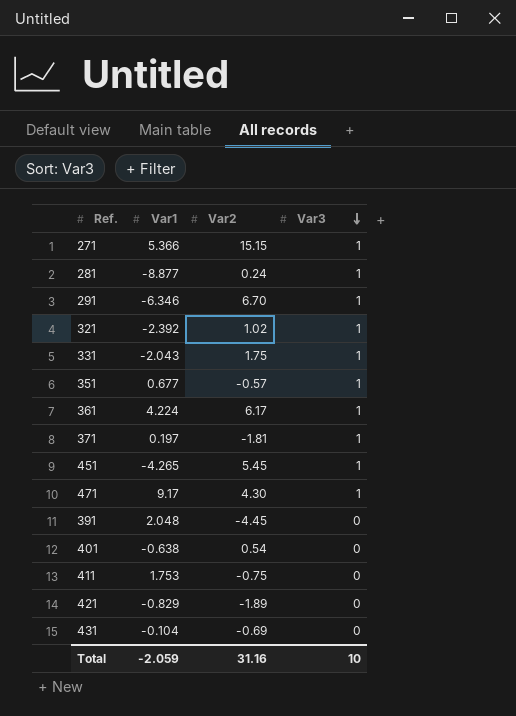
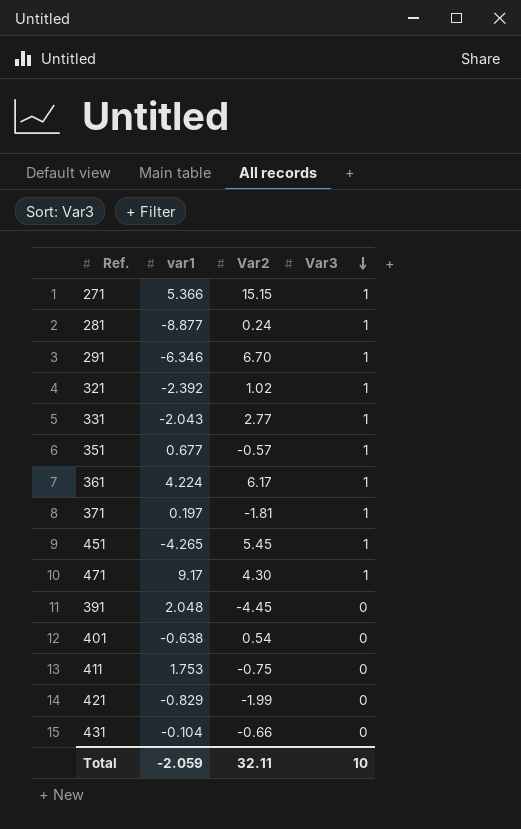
column name: Var1 -> var1
331 | Var2: 1.75 -> 2.77
421 | Var2: -1.89 -> -1.99
431 | Var2: -0.69 -> -0.66
Total | Var2: 31.16 -> 32.11

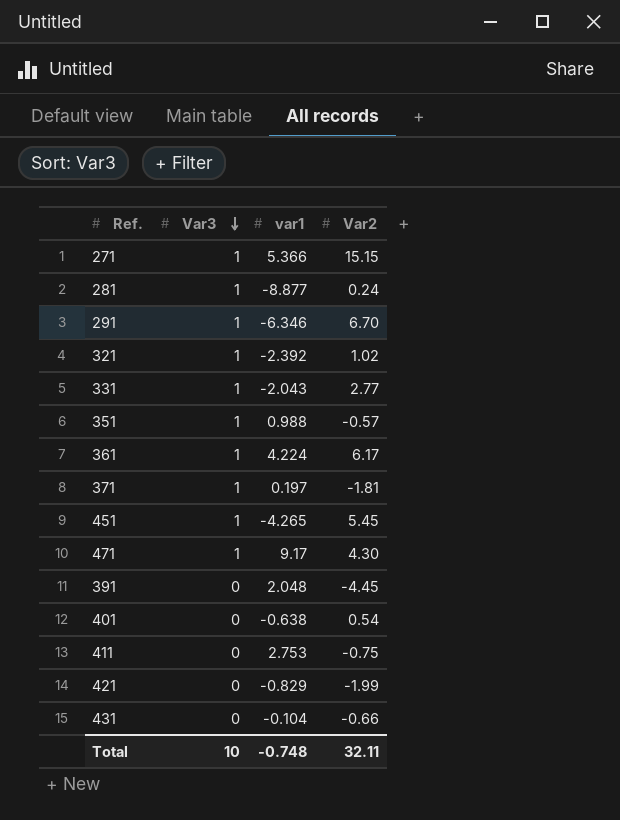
column Var3 | position: 4 -> 2
351 | var1: 0.677 -> 0.988
411 | var1: 1.753 -> 2.753
Total | var1: -2.059 -> -0.748

